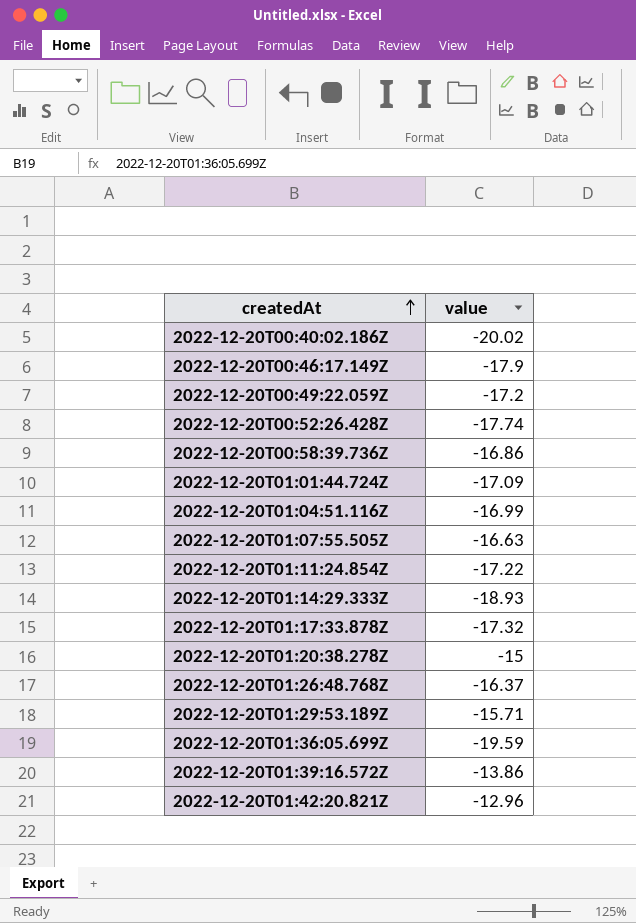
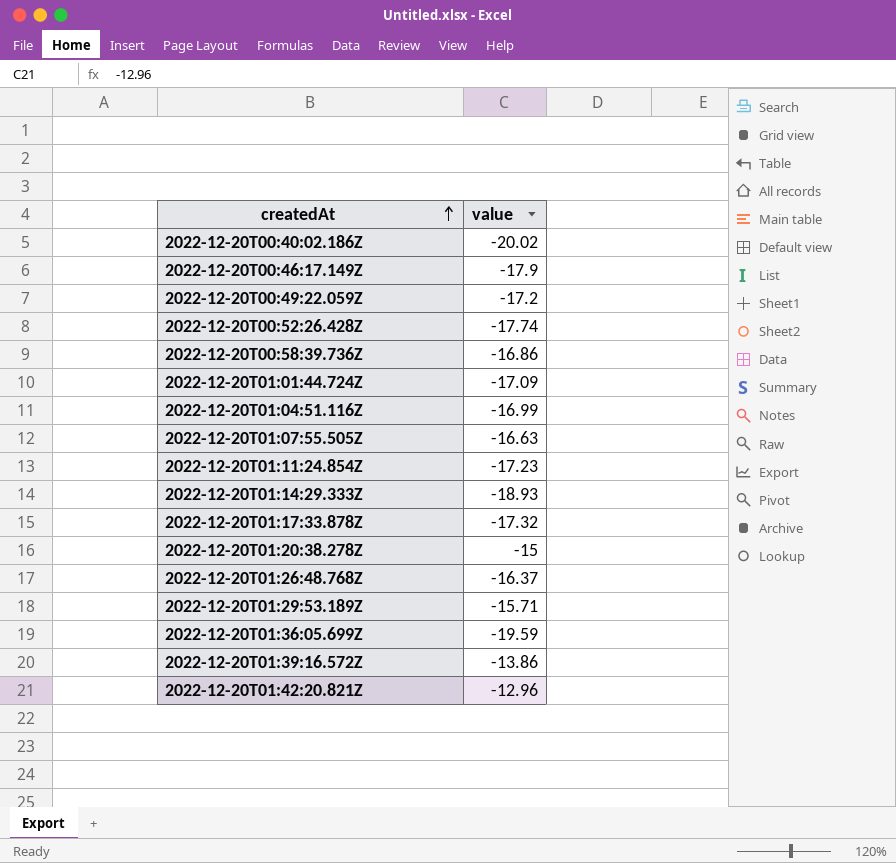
2022-12-20T01:11:24.854Z | value: -17.22 -> -17.23

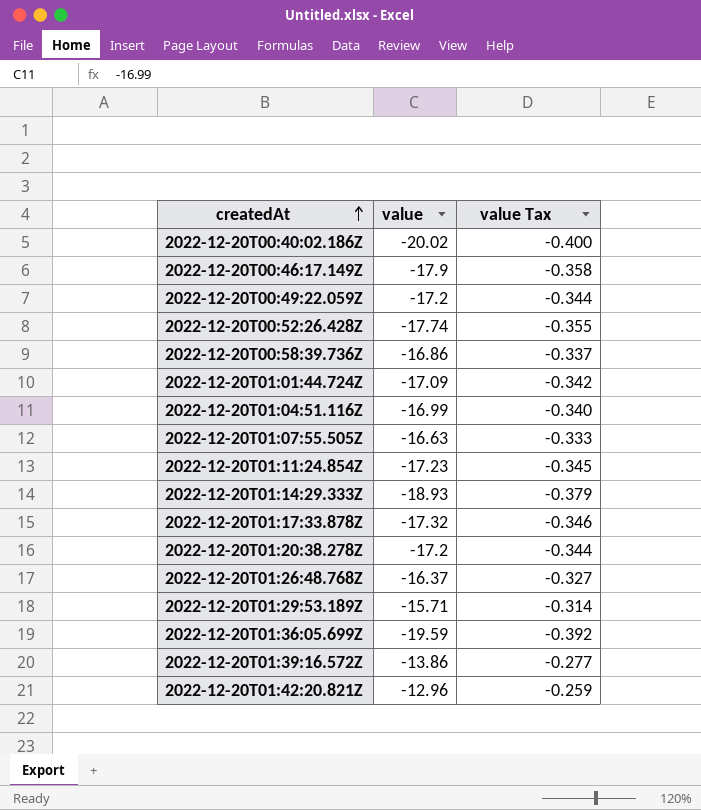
column value Tax | formula: none -> [value] * 0.02
2022-12-20T01:20:38.278Z | value: -15 -> -17.2

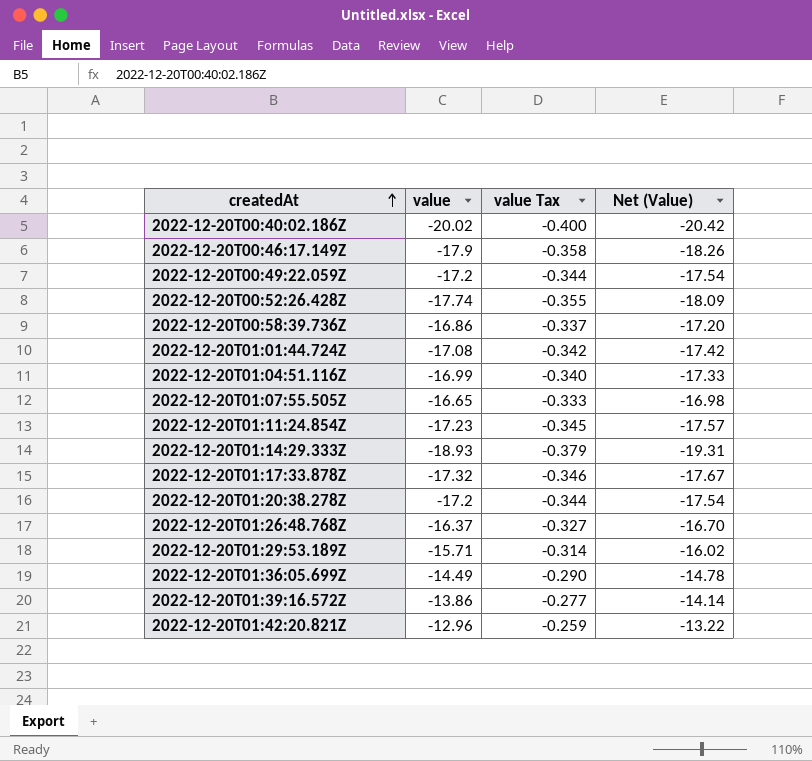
column Net (Value) | formula: none -> [value] * 1.02
2022-12-20T01:01:44.724Z | value: -17.09 -> -17.08
2022-12-20T01:07:55.505Z | value: -16.63 -> -16.65
2022-12-20T01:36:05.699Z | value: -19.59 -> -14.49
2022-12-20T01:36:05.699Z | value Tax: -0.392 -> -0.290

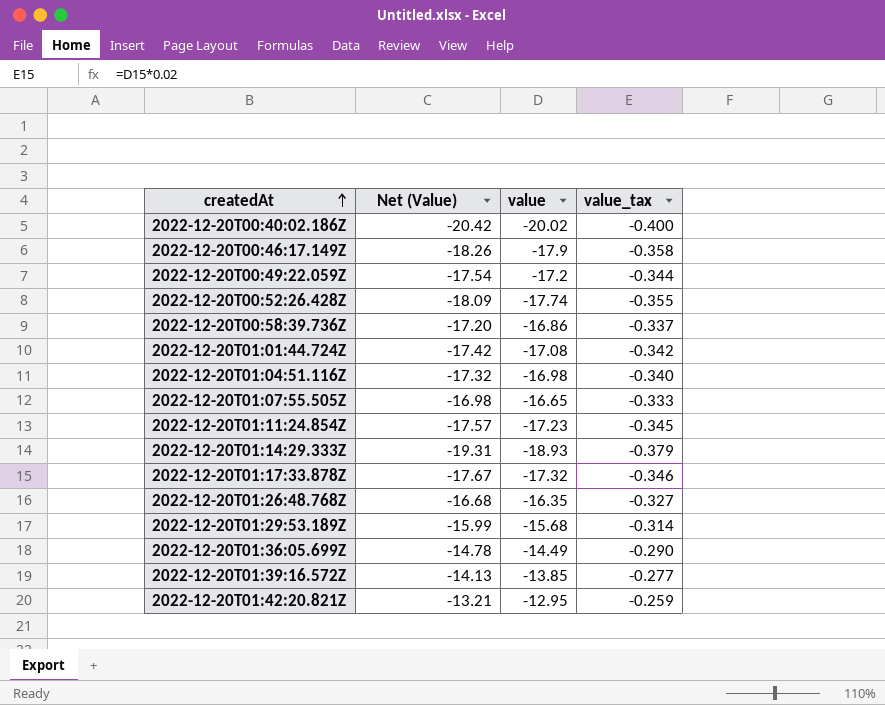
column Net (Value) | position: 4 -> 2
column name: value Tax -> value_tax
row 2022-12-20T01:20:38.278Z: -17.2 | -0.344 | -17.54 -> none
2022-12-20T01:04:51.116Z | Net (Value): -17.33 -> -17.32
2022-12-20T01:04:51.116Z | value: -16.99 -> -16.98
2022-12-20T01:26:48.768Z | Net (Value): -16.70 -> -16.68
2022-12-20T01:26:48.768Z | value: -16.37 -> -16.35
2022-12-20T01:29:53.189Z | Net (Value): -16.02 -> -15.99
2022-12-20T01:29:53.189Z | value: -15.71 -> -15.68
2022-12-20T01:39:16.572Z | Net (Value): -14.14 -> -14.13
2022-12-20T01:39:16.572Z | value: -13.86 -> -13.85
2022-12-20T01:42:20.821Z | Net (Value): -13.22 -> -13.21
2022-12-20T01:42:20.821Z | value: -12.96 -> -12.95

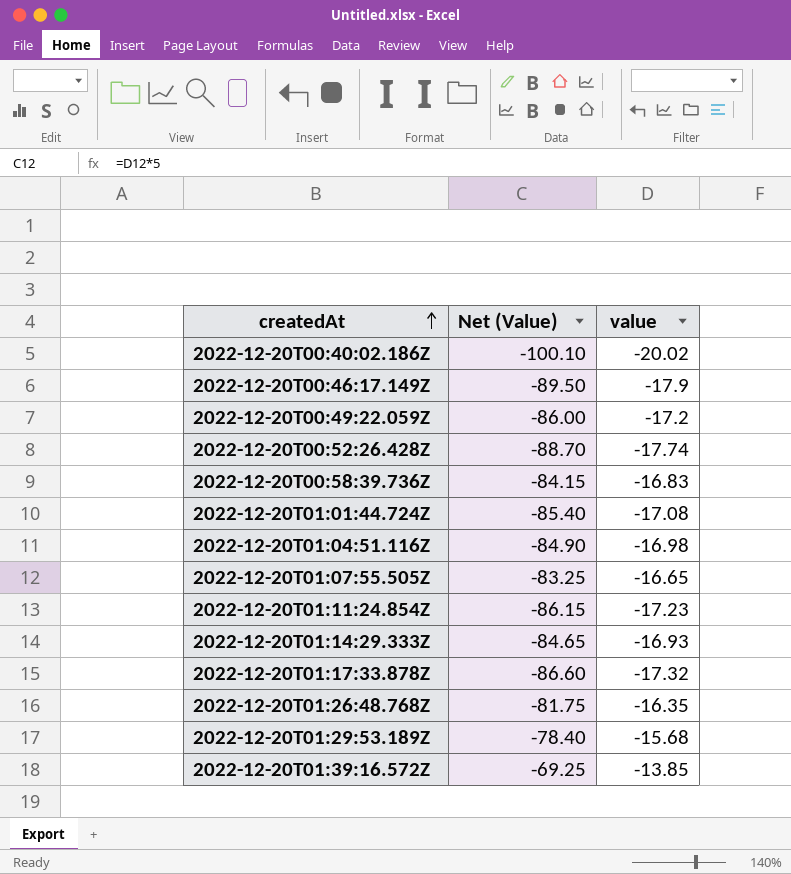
column value_tax | formula: [value] * 0.02 -> none
column Net (Value) | formula: [value] * 1.02 -> [value] * 5
row 2022-12-20T01:36:05.699Z: -14.78 | -14.49 | -0.290 -> none
row 2022-12-20T01:42:20.821Z: -13.21 | -12.95 | -0.259 -> none
2022-12-20T00:58:39.736Z | value: -16.86 -> -16.83
2022-12-20T01:14:29.333Z | value: -18.93 -> -16.93

